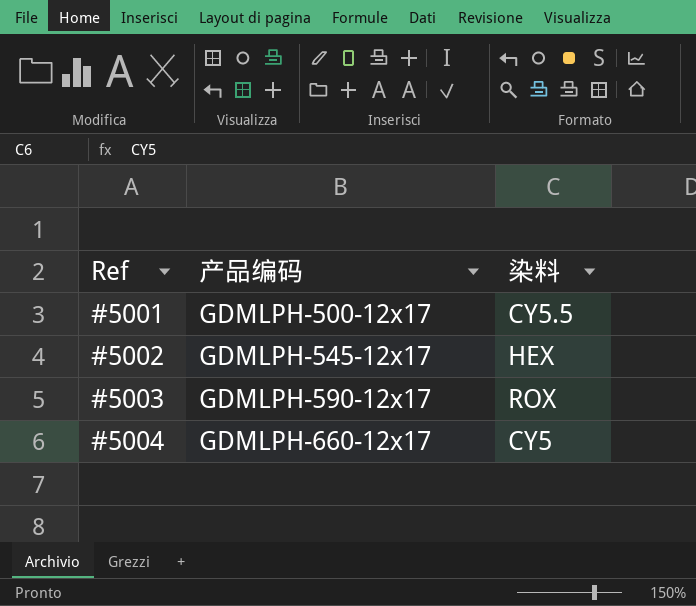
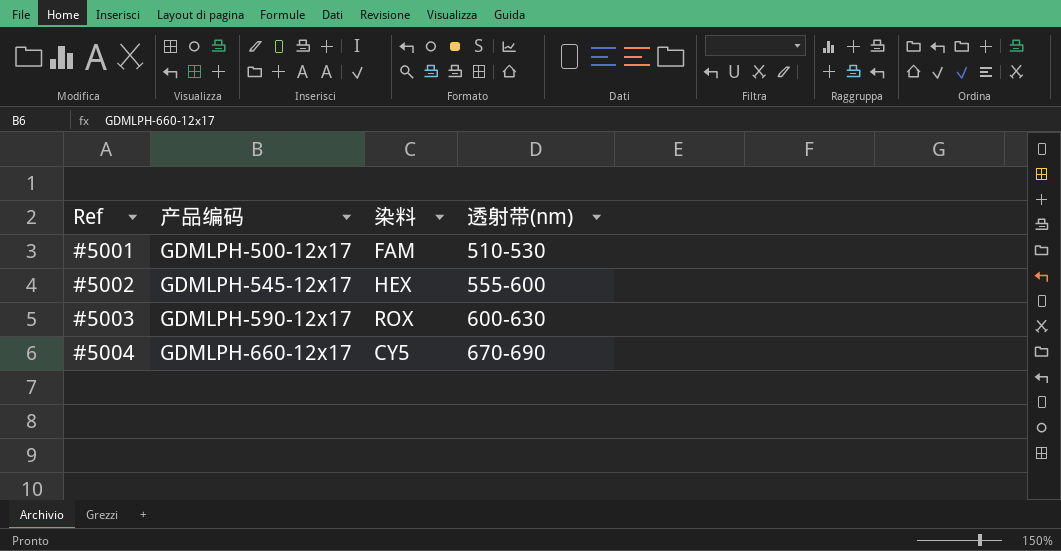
column 透射带(nm) | position: none -> 4
#5001 | 染料: CY5.5 -> FAM

